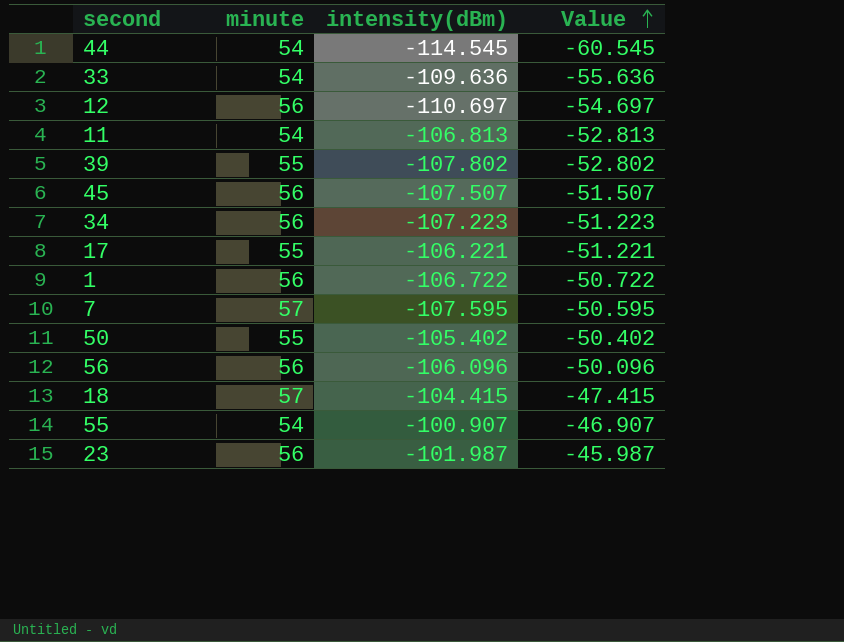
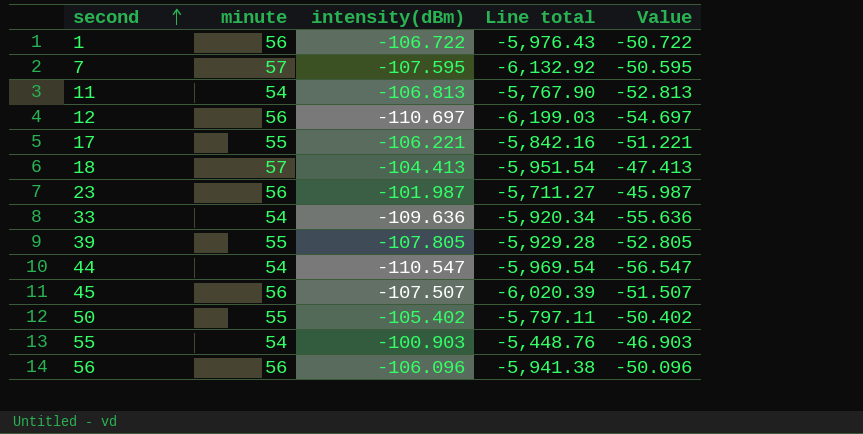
row order: Value ascending -> second ascending
column Line total | formula: none -> [minute] * [intensity(dBm)]
row 34: 56 | -107.223 | -51.223 -> none
18 | intensity(dBm): -104.415 -> -104.413
18 | Value: -47.415 -> -47.413
39 | intensity(dBm): -107.802 -> -107.805
39 | Value: -52.802 -> -52.805
44 | intensity(dBm): -114.545 -> -110.547
44 | Value: -60.545 -> -56.547
55 | intensity(dBm): -100.907 -> -100.903
55 | Value: -46.907 -> -46.903

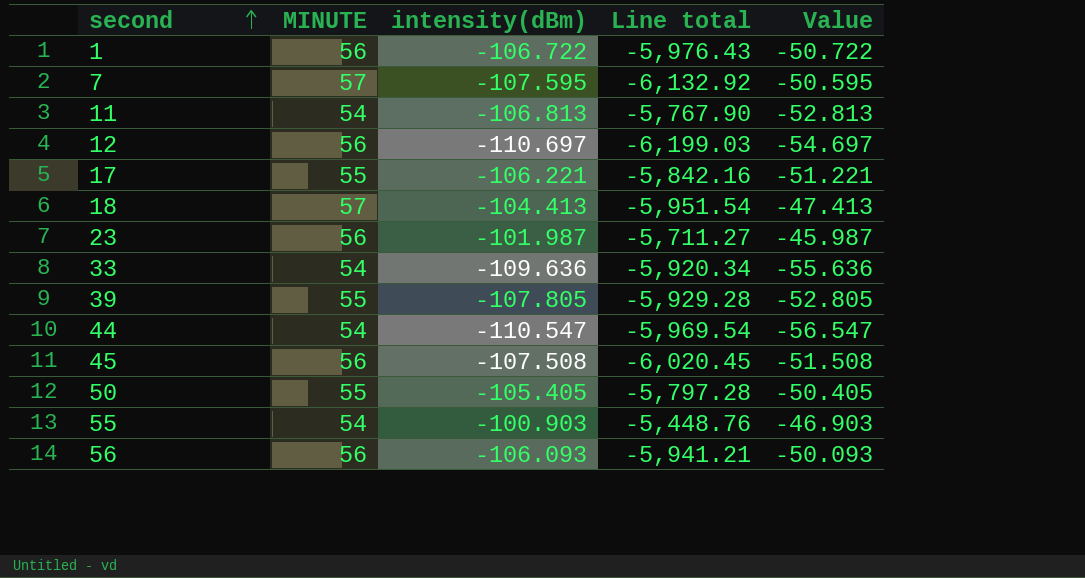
column name: minute -> MINUTE
45 | intensity(dBm): -107.507 -> -107.508
45 | Line total: -6,020.39 -> -6,020.45
45 | Value: -51.507 -> -51.508
50 | intensity(dBm): -105.402 -> -105.405
50 | Line total: -5,797.11 -> -5,797.28
50 | Value: -50.402 -> -50.405
56 | intensity(dBm): -106.096 -> -106.093
56 | Line total: -5,941.38 -> -5,941.21
56 | Value: -50.096 -> -50.093

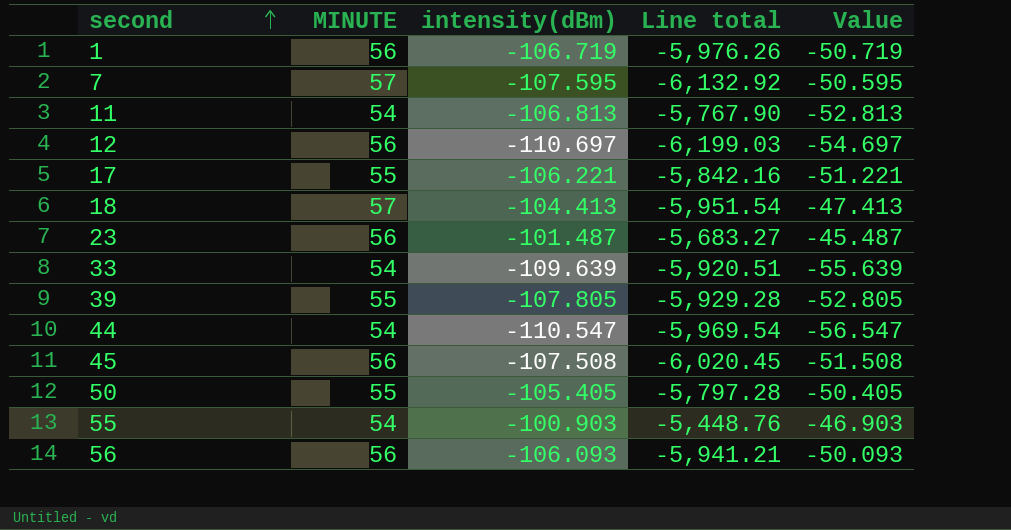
1 | intensity(dBm): -106.722 -> -106.719
1 | Line total: -5,976.43 -> -5,976.26
1 | Value: -50.722 -> -50.719
23 | intensity(dBm): -101.987 -> -101.487
23 | Line total: -5,711.27 -> -5,683.27
23 | Value: -45.987 -> -45.487
33 | intensity(dBm): -109.636 -> -109.639
33 | Line total: -5,920.34 -> -5,920.51
33 | Value: -55.636 -> -55.639

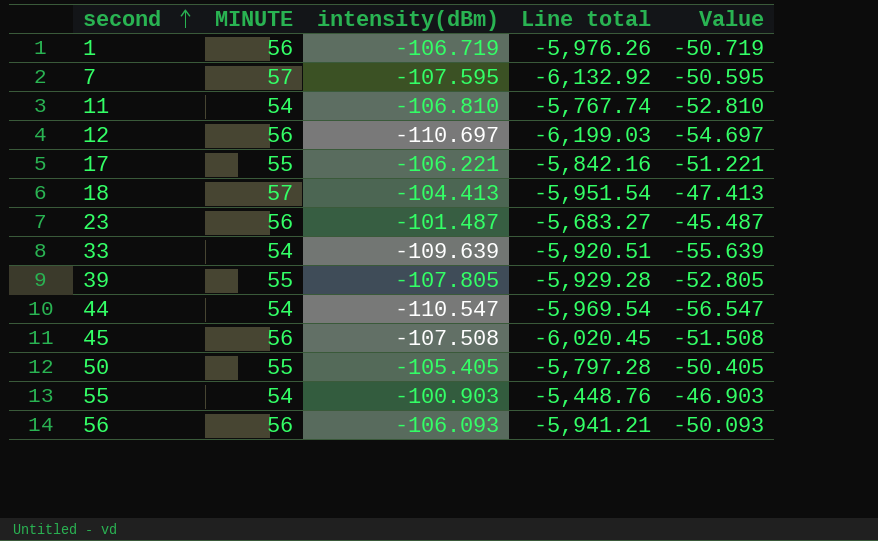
11 | intensity(dBm): -106.813 -> -106.810
11 | Line total: -5,767.90 -> -5,767.74
11 | Value: -52.813 -> -52.810

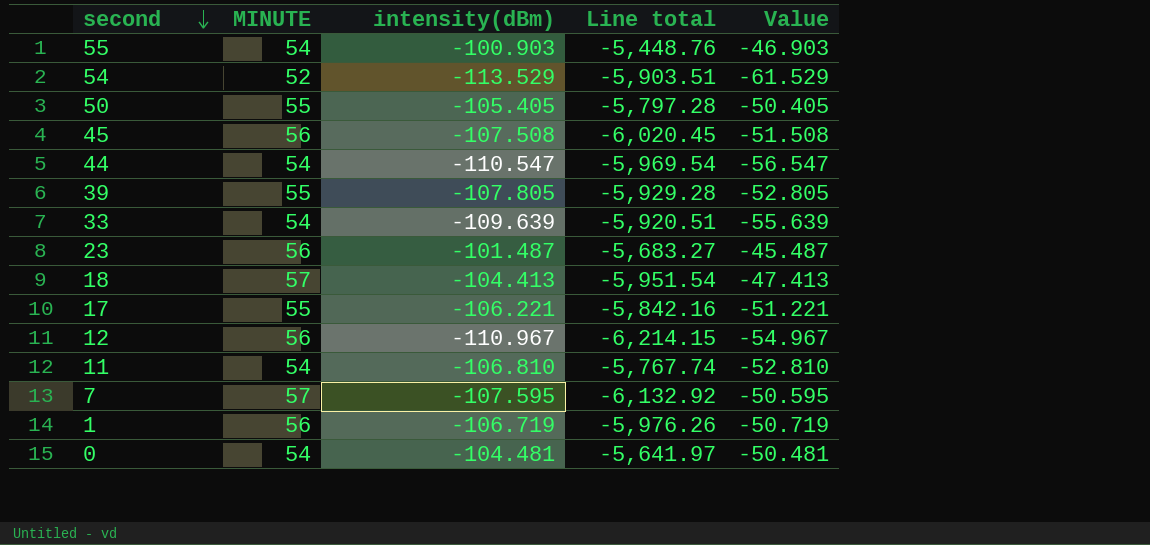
row order: second ascending -> second descending
row 56: 56 | -106.093 | -5,941.21 | -50.093 -> none
row 54: none -> 52 | -113.529 | -5,903.51 | -61.529
12 | intensity(dBm): -110.697 -> -110.967
12 | Line total: -6,199.03 -> -6,214.15
12 | Value: -54.697 -> -54.967
row 0: none -> 54 | -104.481 | -5,641.97 | -50.481

